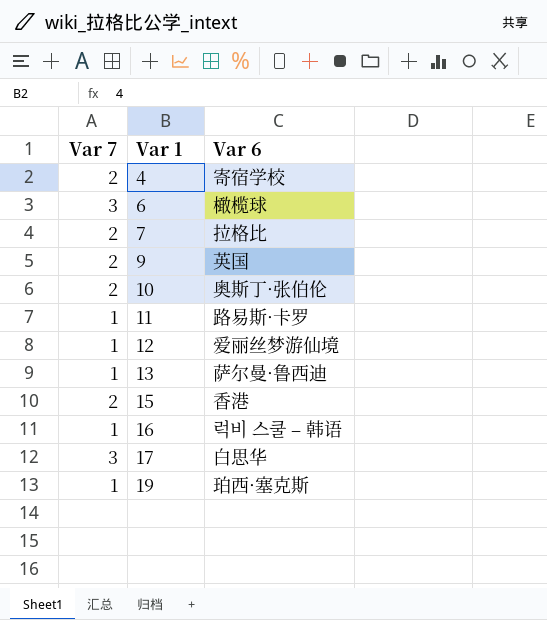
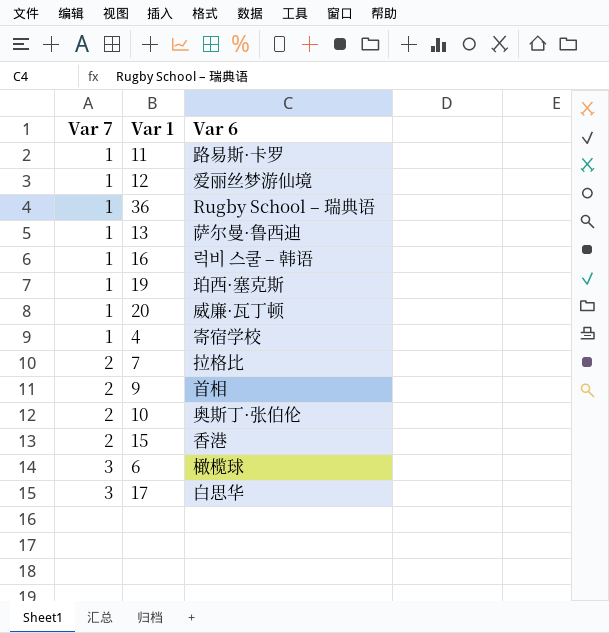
row order: Var 1 ascending -> Var 7 ascending
row 36: none -> 1 | Rugby School – 瑞典语
row 20: none -> 1 | 威廉·瓦丁顿
4 | Var 7: 2 -> 1
9 | Var 6: 英国 -> 首相

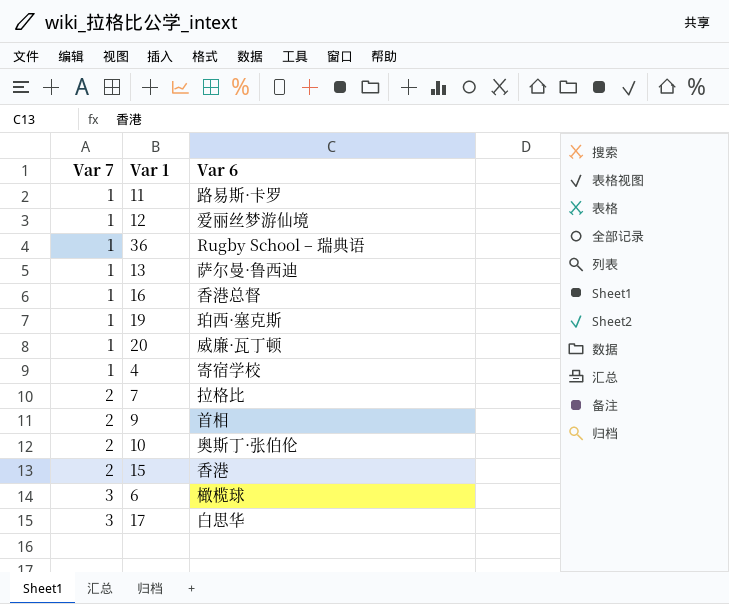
16 | Var 6: 럭비 스쿨 – 韩语 -> 香港总督

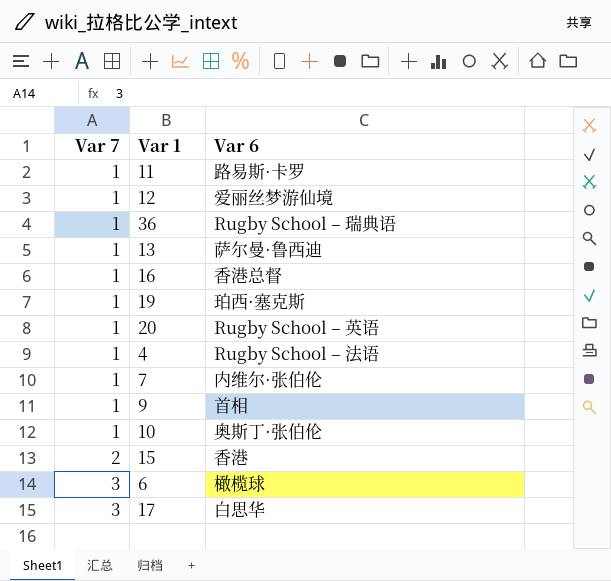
20 | Var 6: 威廉·瓦丁顿 -> Rugby School – 英语
4 | Var 6: 寄宿学校 -> Rugby School – 法语
7 | Var 7: 2 -> 1
7 | Var 6: 拉格比 -> 内维尔·张伯伦
9 | Var 7: 2 -> 1
10 | Var 7: 2 -> 1

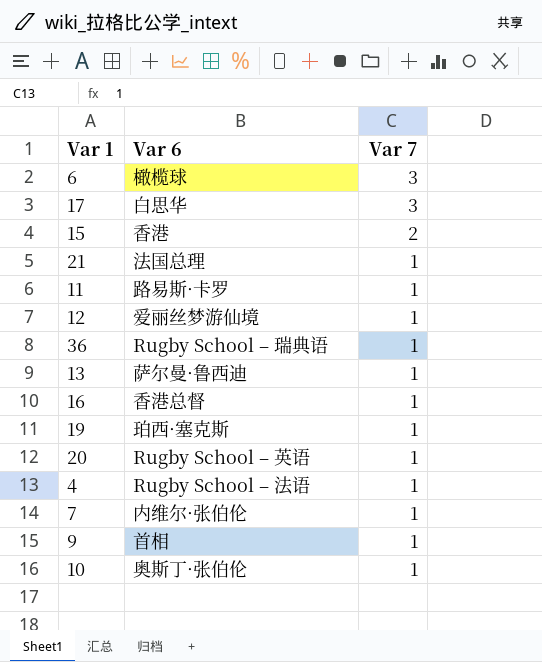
row order: Var 7 ascending -> Var 7 descending
column Var 7 | position: 1 -> 3
row 21: none -> 法国总理 | 1

